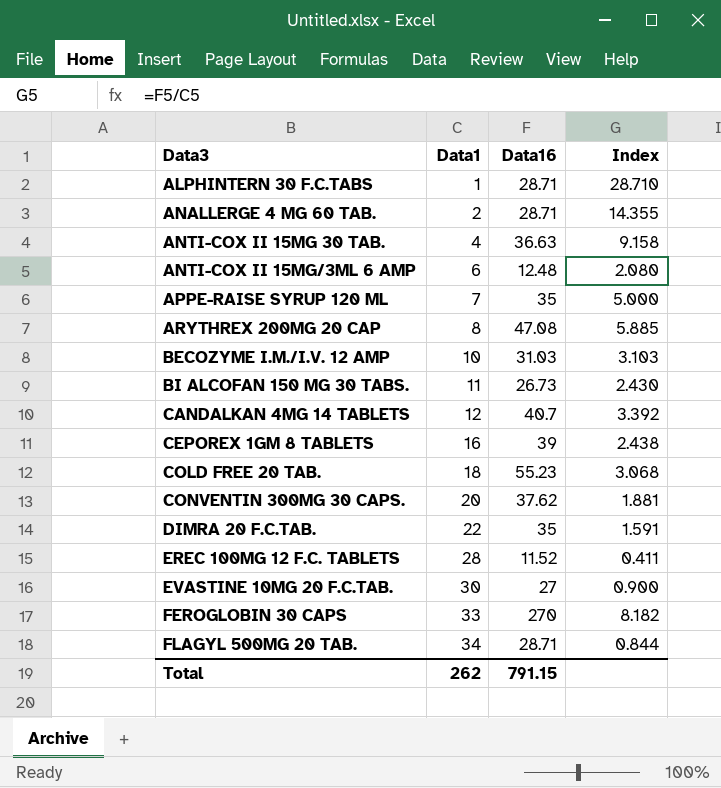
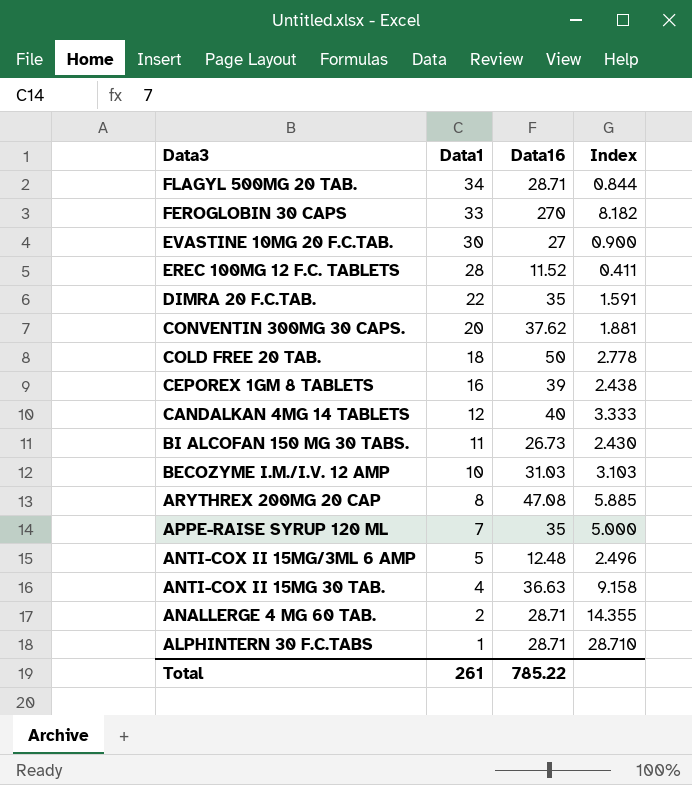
row order: Data3 ascending -> Data3 descending
COLD FREE 20 TAB. | Data16: 55.23 -> 50
COLD FREE 20 TAB. | Index: 3.068 -> 2.778
CANDALKAN 4MG 14 TABLETS | Data16: 40.7 -> 40
CANDALKAN 4MG 14 TABLETS | Index: 3.392 -> 3.333
ANTI-COX II 15MG/3ML 6 AMP | Data1: 6 -> 5
ANTI-COX II 15MG/3ML 6 AMP | Index: 2.080 -> 2.496
Total | Data1: 262 -> 261
Total | Data16: 791.15 -> 785.22

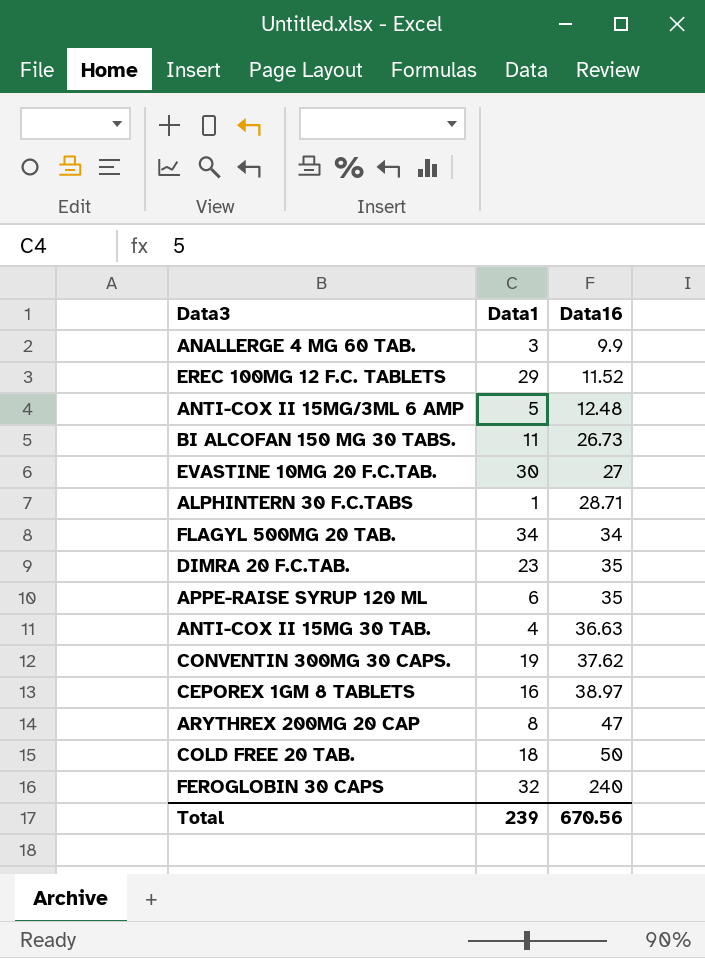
row order: Data3 descending -> Data16 ascending
column Index | formula: [Data16] / [Data1] -> none
row CANDALKAN 4MG 14 TABLETS: 12 | 40 | 3.333 -> none
row BECOZYME I.M./I.V. 12 AMP: 10 | 31.03 | 3.103 -> none
ANALLERGE 4 MG 60 TAB. | Data1: 2 -> 3
ANALLERGE 4 MG 60 TAB. | Data16: 28.71 -> 9.9
EREC 100MG 12 F.C. TABLETS | Data1: 28 -> 29
FLAGYL 500MG 20 TAB. | Data16: 28.71 -> 34
DIMRA 20 F.C.TAB. | Data1: 22 -> 23
APPE-RAISE SYRUP 120 ML | Data1: 7 -> 6
CONVENTIN 300MG 30 CAPS. | Data1: 20 -> 19
CEPOREX 1GM 8 TABLETS | Data16: 39 -> 38.97
ARYTHREX 200MG 20 CAP | Data16: 47.08 -> 47
FEROGLOBIN 30 CAPS | Data1: 33 -> 32
FEROGLOBIN 30 CAPS | Data16: 270 -> 240
Total | Data1: 261 -> 239
Total | Data16: 785.22 -> 670.56

